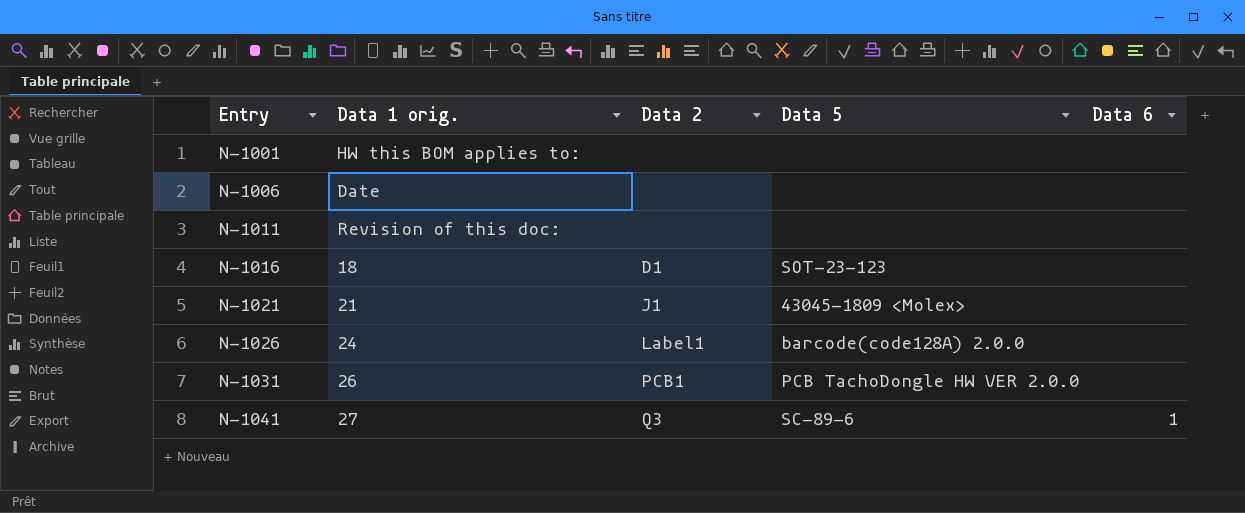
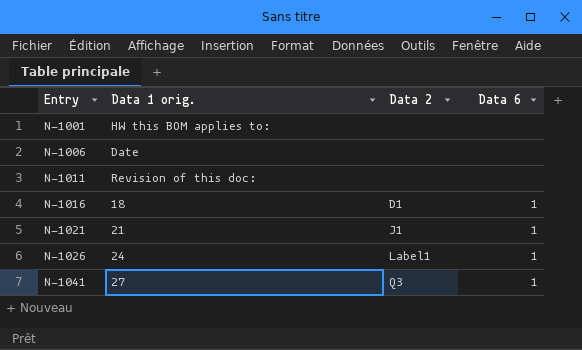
column Data 5 | position: 4 -> none
row N-1031: 26 | PCB1 | PCB TachoDongle HW VER 2.0.0 | none -> none
N-1016 | Data 6: none -> 1
N-1021 | Data 6: none -> 1
N-1026 | Data 6: none -> 1

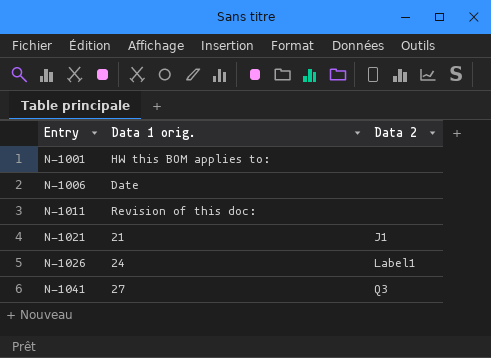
column Data 6 | position: 4 -> none
row N-1016: 18 | D1 | 1 -> none

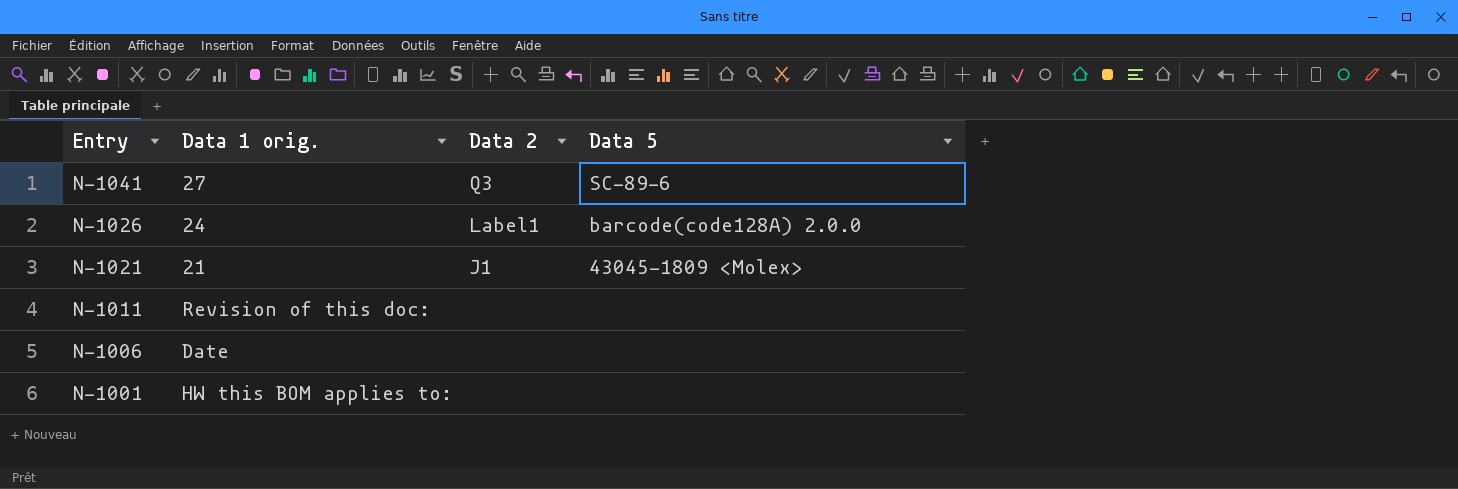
row order: Entry ascending -> Entry descending
column Data 5 | position: none -> 4

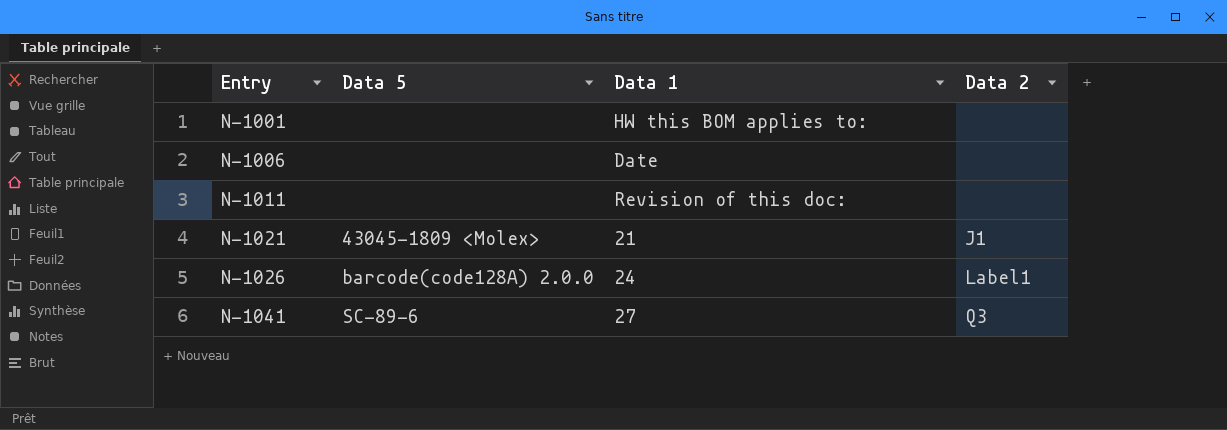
row order: Entry descending -> Entry ascending
column Data 5 | position: 4 -> 2
column name: Data 1 orig. -> Data 1

